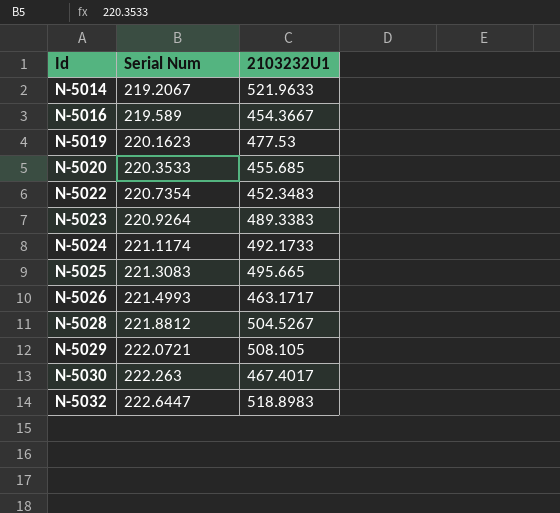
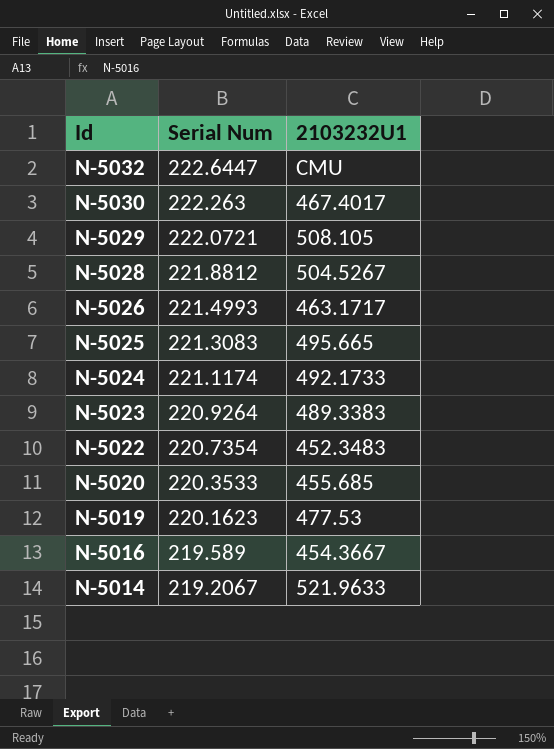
row order: Id ascending -> Id descending
N-5032 | 2103232U1: 518.8983 -> CMU

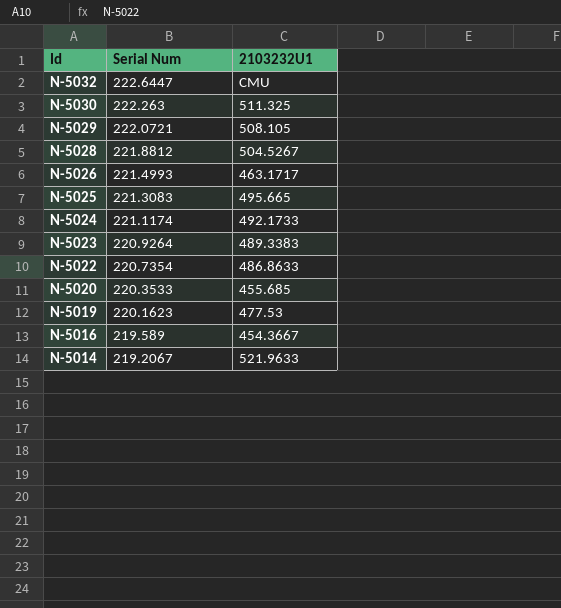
N-5030 | 2103232U1: 467.4017 -> 511.325
N-5022 | 2103232U1: 452.3483 -> 486.8633

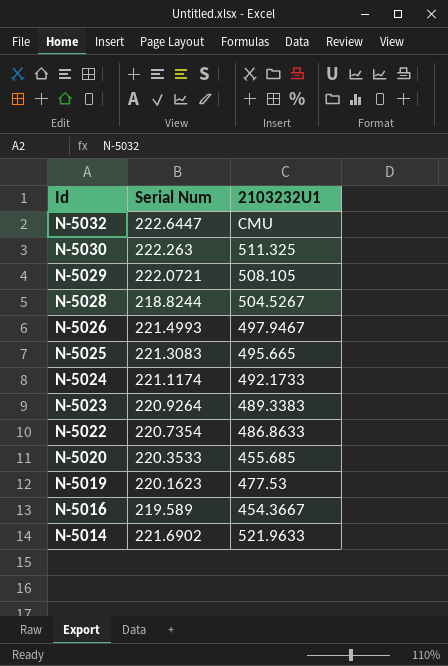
N-5028 | Serial Num: 221.8812 -> 218.8244
N-5026 | 2103232U1: 463.1717 -> 497.9467
N-5014 | Serial Num: 219.2067 -> 221.6902

